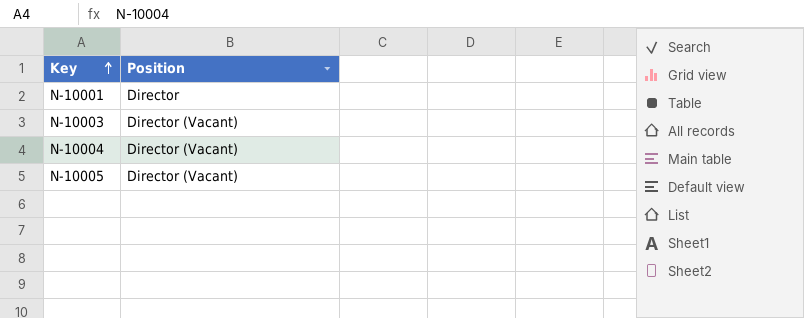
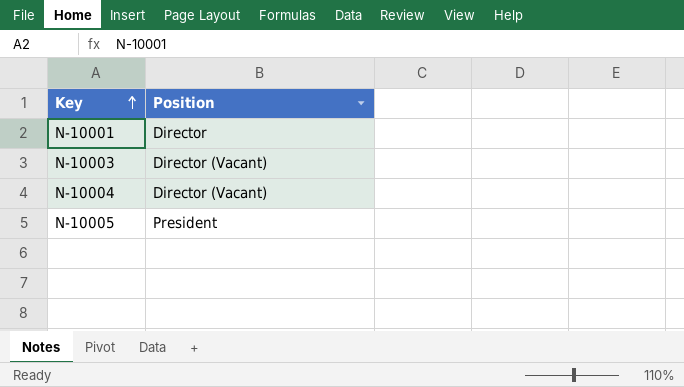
N-10005 | Position: Director (Vacant) -> President

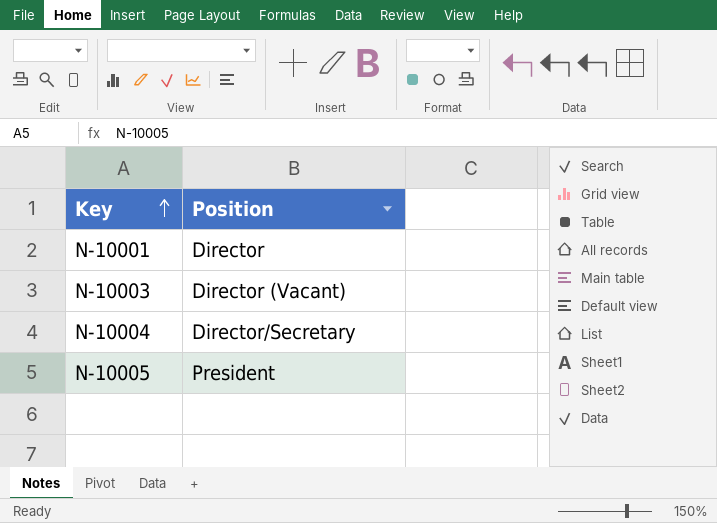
N-10004 | Position: Director (Vacant) -> Director/Secretary

